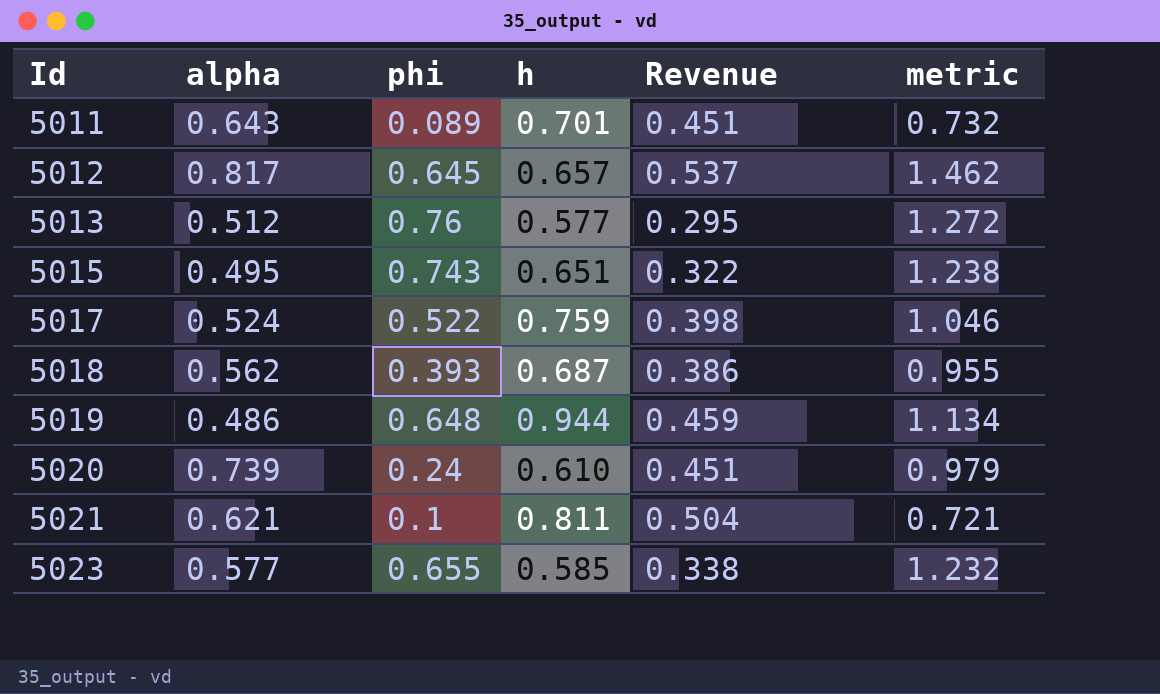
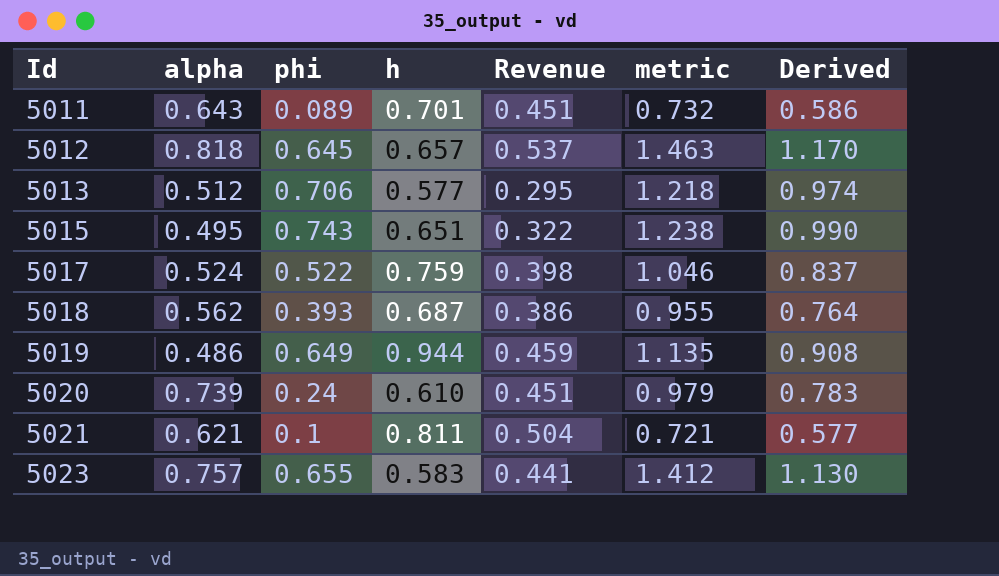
column Derived | formula: none -> [metric] * 0.8
5012 | alpha: 0.817 -> 0.818
5012 | metric: 1.462 -> 1.463
5013 | phi: 0.76 -> 0.706
5013 | metric: 1.272 -> 1.218
5019 | phi: 0.648 -> 0.649
5019 | metric: 1.134 -> 1.135
5023 | alpha: 0.577 -> 0.757
5023 | h: 0.585 -> 0.583
5023 | Revenue: 0.338 -> 0.441
5023 | metric: 1.232 -> 1.412

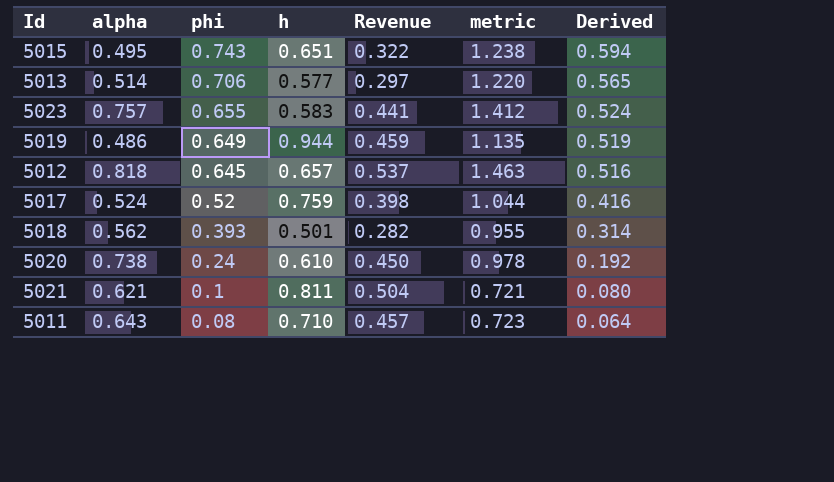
row order: Id ascending -> phi descending
column Derived | formula: [metric] * 0.8 -> [phi] * 0.8
5013 | alpha: 0.512 -> 0.514
5013 | Revenue: 0.295 -> 0.297
5013 | metric: 1.218 -> 1.220
5017 | phi: 0.522 -> 0.52
5017 | metric: 1.046 -> 1.044
5018 | h: 0.687 -> 0.501
5018 | Revenue: 0.386 -> 0.282
5020 | alpha: 0.739 -> 0.738
5020 | Revenue: 0.451 -> 0.450
5020 | metric: 0.979 -> 0.978
5011 | phi: 0.089 -> 0.08
5011 | h: 0.701 -> 0.710
5011 | Revenue: 0.451 -> 0.457
5011 | metric: 0.732 -> 0.723

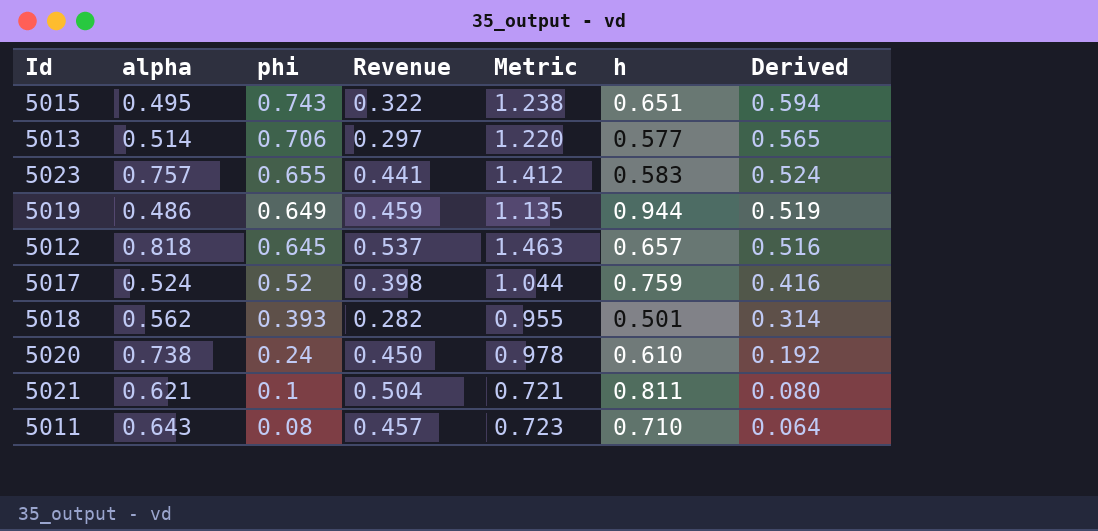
column name: metric -> Metric
column h | position: 4 -> 6

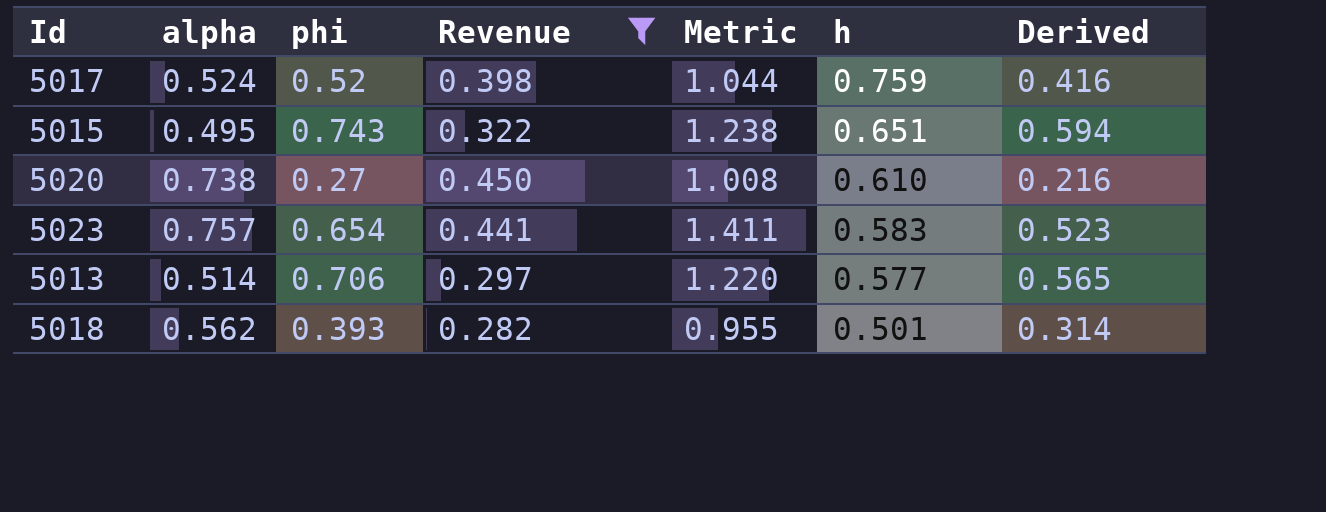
filter: none -> Revenue <= 0.450
row order: phi descending -> h descending
5020 | phi: 0.24 -> 0.27
5020 | Metric: 0.978 -> 1.008
5020 | Derived: 0.192 -> 0.216
5023 | phi: 0.655 -> 0.654
5023 | Metric: 1.412 -> 1.411
5023 | Derived: 0.524 -> 0.523

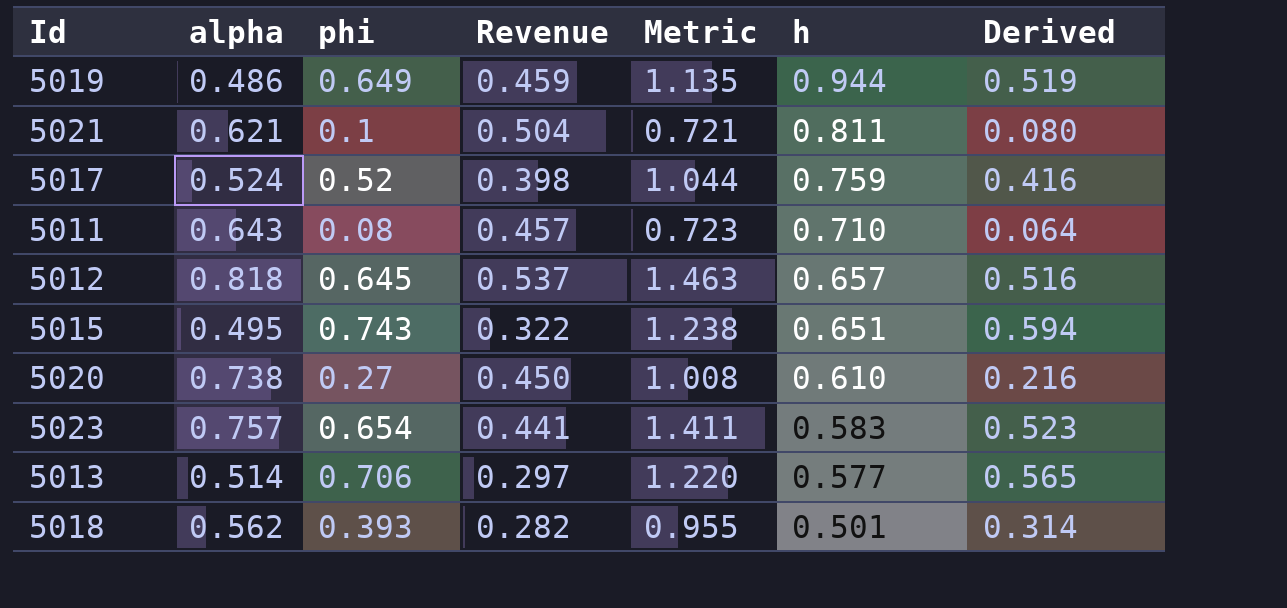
filter: Revenue <= 0.450 -> none

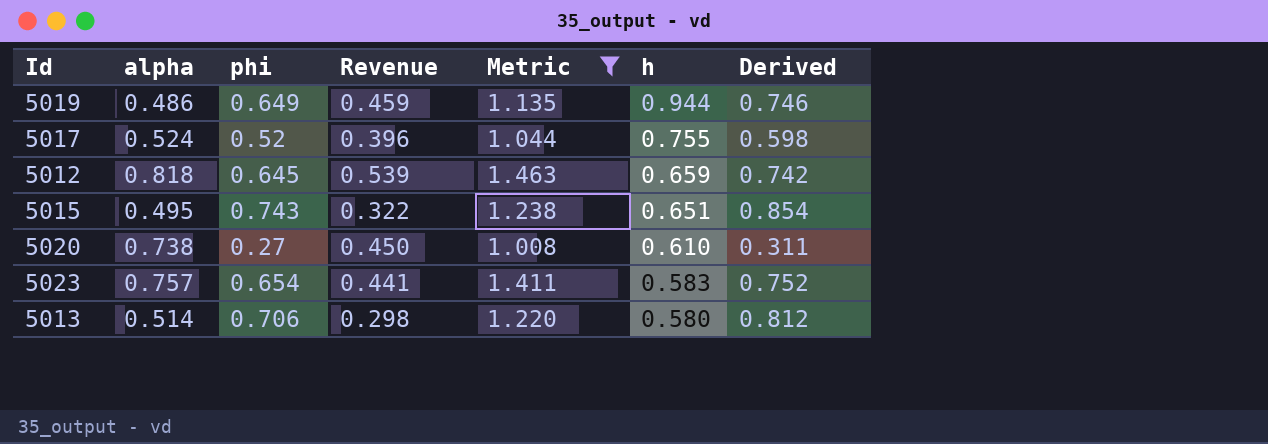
filter: none -> Metric >= 1.008
column Derived | formula: [phi] * 0.8 -> [phi] * 1.15
5017 | Revenue: 0.398 -> 0.396
5017 | h: 0.759 -> 0.755
5012 | Revenue: 0.537 -> 0.539
5012 | h: 0.657 -> 0.659
5013 | Revenue: 0.297 -> 0.298
5013 | h: 0.577 -> 0.580

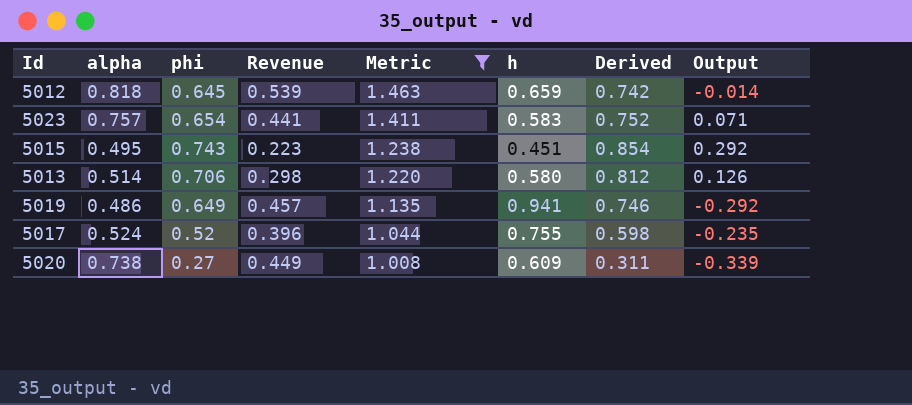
row order: h descending -> Metric descending
column Output | formula: none -> [phi] - [h]
5015 | Revenue: 0.322 -> 0.223
5015 | h: 0.651 -> 0.451
5019 | Revenue: 0.459 -> 0.457
5019 | h: 0.944 -> 0.941
5020 | Revenue: 0.450 -> 0.449
5020 | h: 0.610 -> 0.609

